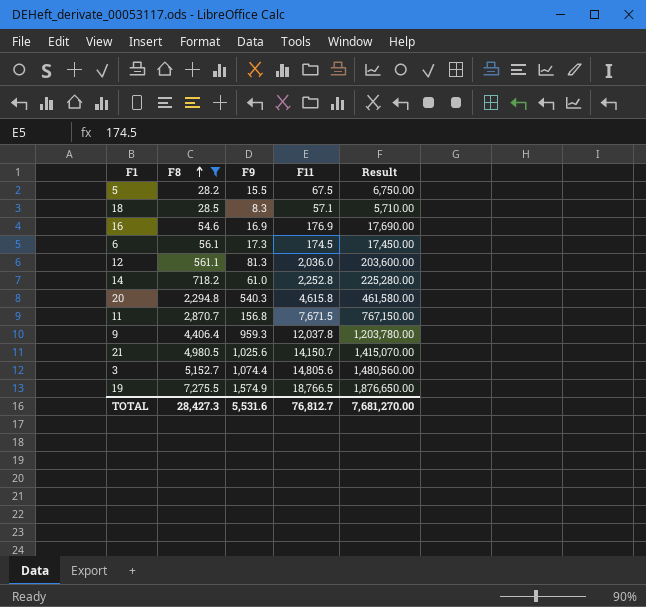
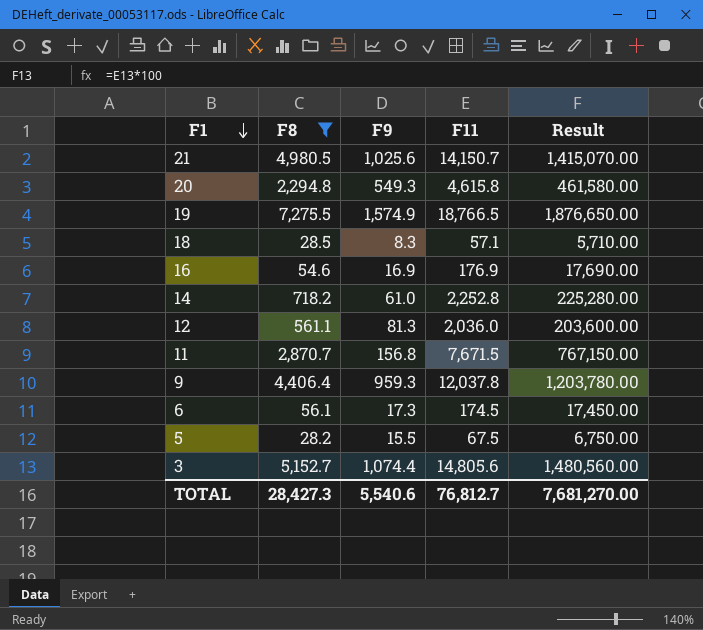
row order: F8 ascending -> F1 descending
20 | F9: 540.3 -> 549.3
TOTAL | F9: 5,531.6 -> 5,540.6

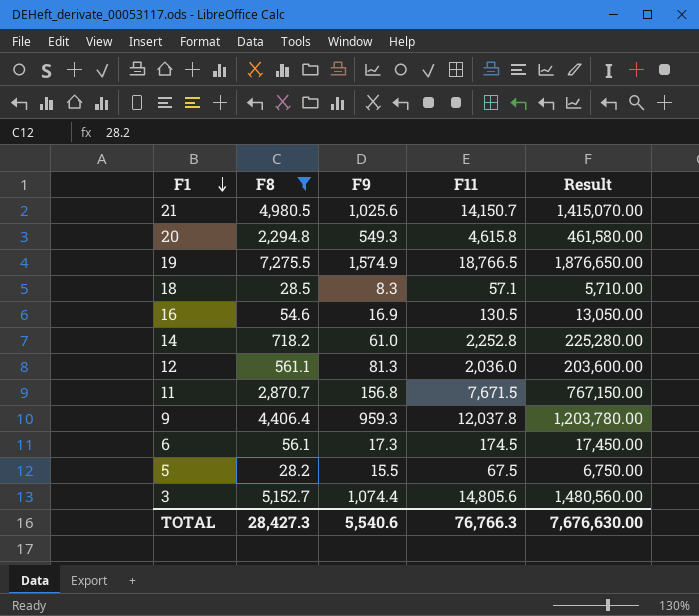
16 | F11: 176.9 -> 130.5
16 | Result: 17,690.00 -> 13,050.00
TOTAL | F11: 76,812.7 -> 76,766.3
TOTAL | Result: 7,681,270.00 -> 7,676,630.00

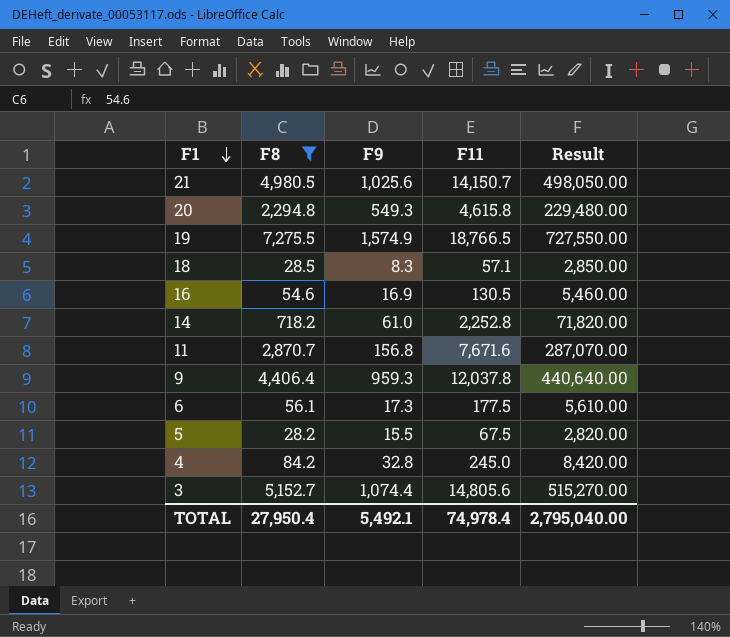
column Result | formula: [F11] * 100 -> [F8] * 100
row 12: 561.1 | 81.3 | 2,036.0 | 203,600.00 -> none
11 | F11: 7,671.5 -> 7,671.6
6 | F11: 174.5 -> 177.5
row 4: none -> 84.2 | 32.8 | 245.0 | 8,420.00
TOTAL | F8: 28,427.3 -> 27,950.4
TOTAL | F9: 5,540.6 -> 5,492.1
TOTAL | F11: 76,766.3 -> 74,978.4
TOTAL | Result: 7,676,630.00 -> 2,795,040.00

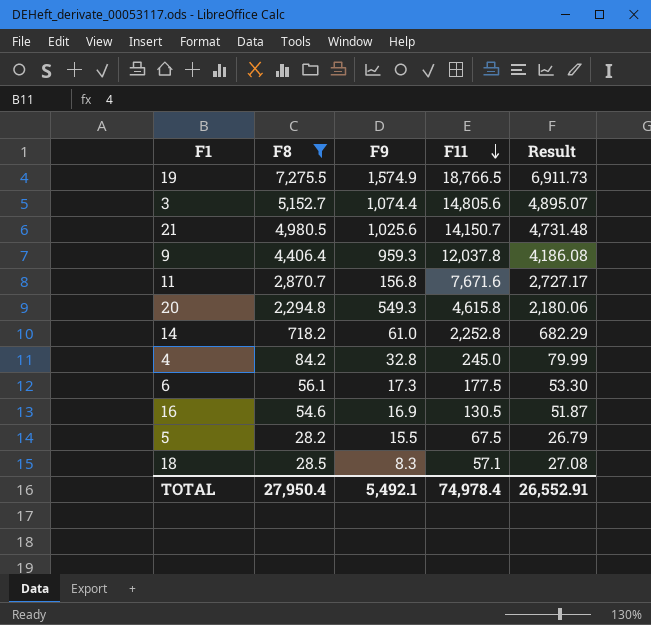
row order: F1 descending -> F11 descending
column Result | formula: [F8] * 100 -> [F8] * 0.95
TOTAL | Result: 2,795,040.00 -> 26,552.91

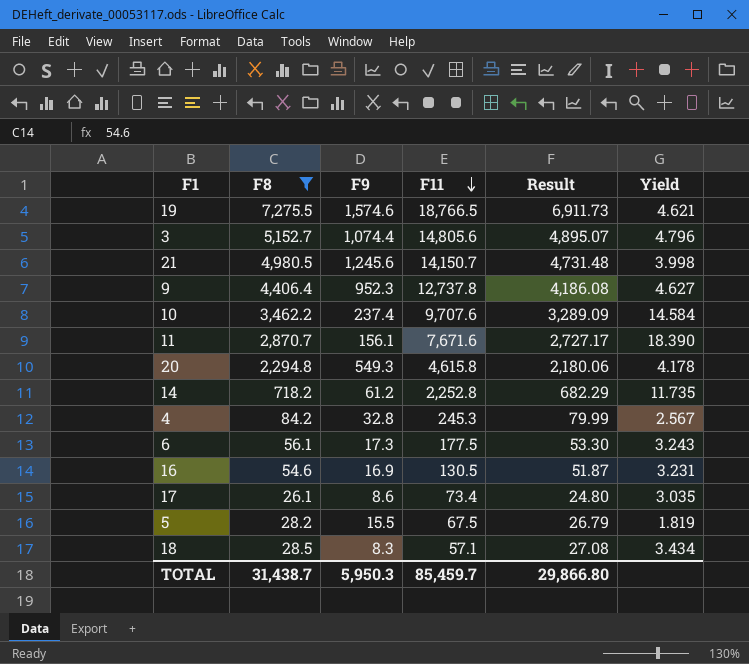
column Yield | formula: none -> [F8] / [F9]
19 | F9: 1,574.9 -> 1,574.6
21 | F9: 1,025.6 -> 1,245.6
9 | F9: 959.3 -> 952.3
9 | F11: 12,037.8 -> 12,737.8
row 10: none -> 3,462.2 | 237.4 | 9,707.6 | 3,289.09 | 14.584
11 | F9: 156.8 -> 156.1
14 | F9: 61.0 -> 61.2
4 | F11: 245.0 -> 245.3
row 17: none -> 26.1 | 8.6 | 73.4 | 24.80 | 3.035
TOTAL | F8: 27,950.4 -> 31,438.7
TOTAL | F9: 5,492.1 -> 5,950.3
TOTAL | F11: 74,978.4 -> 85,459.7
TOTAL | Result: 26,552.91 -> 29,866.80

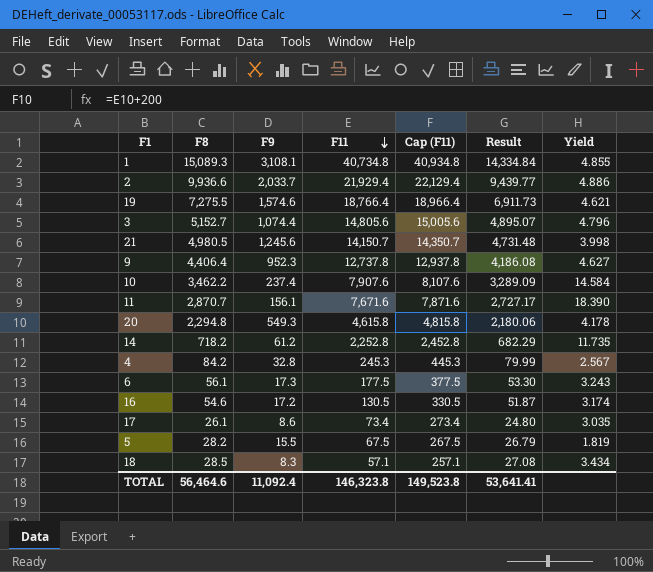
filter: F8 <= 7,275.5 -> none
column Cap (F11) | formula: none -> [F11] + 200
19 | F11: 18,766.5 -> 18,766.4
10 | F11: 9,707.6 -> 7,907.6
16 | F9: 16.9 -> 17.2
16 | Yield: 3.231 -> 3.174
TOTAL | F8: 31,438.7 -> 56,464.6
TOTAL | F9: 5,950.3 -> 11,092.4
TOTAL | F11: 85,459.7 -> 146,323.8
TOTAL | Result: 29,866.80 -> 53,641.41

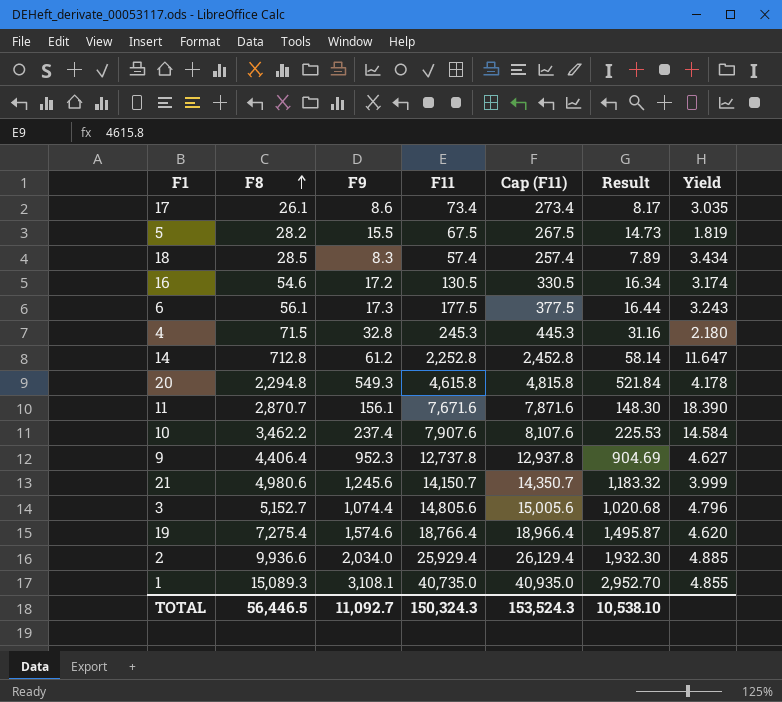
row order: F11 descending -> F8 ascending
column Result | formula: [F8] * 0.95 -> [F9] * 0.95
18 | F11: 57.1 -> 57.4
18 | Cap (F11): 257.1 -> 257.4
4 | F8: 84.2 -> 71.5
4 | Yield: 2.567 -> 2.180
14 | F8: 718.2 -> 712.8
14 | Yield: 11.735 -> 11.647
21 | F8: 4,980.5 -> 4,980.6
21 | Yield: 3.998 -> 3.999
19 | F8: 7,275.5 -> 7,275.4
19 | Yield: 4.621 -> 4.620
2 | F9: 2,033.7 -> 2,034.0
2 | F11: 21,929.4 -> 25,929.4
2 | Cap (F11): 22,129.4 -> 26,129.4
2 | Yield: 4.886 -> 4.885
1 | F11: 40,734.8 -> 40,735.0
1 | Cap (F11): 40,934.8 -> 40,935.0
TOTAL | F8: 56,464.6 -> 56,446.5
TOTAL | F9: 11,092.4 -> 11,092.7
TOTAL | F11: 146,323.8 -> 150,324.3
TOTAL | Cap (F11): 149,523.8 -> 153,524.3
TOTAL | Result: 53,641.41 -> 10,538.10

